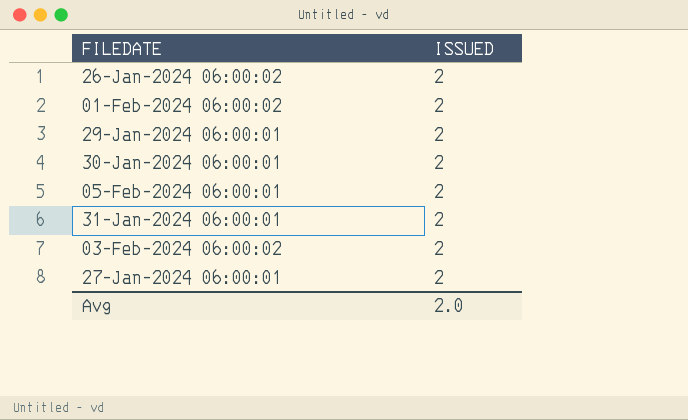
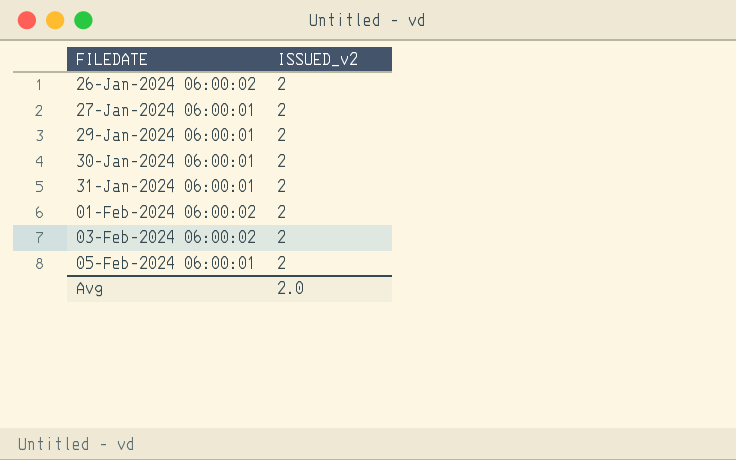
row order: none -> FILEDATE ascending
column name: ISSUED -> ISSUED_v2

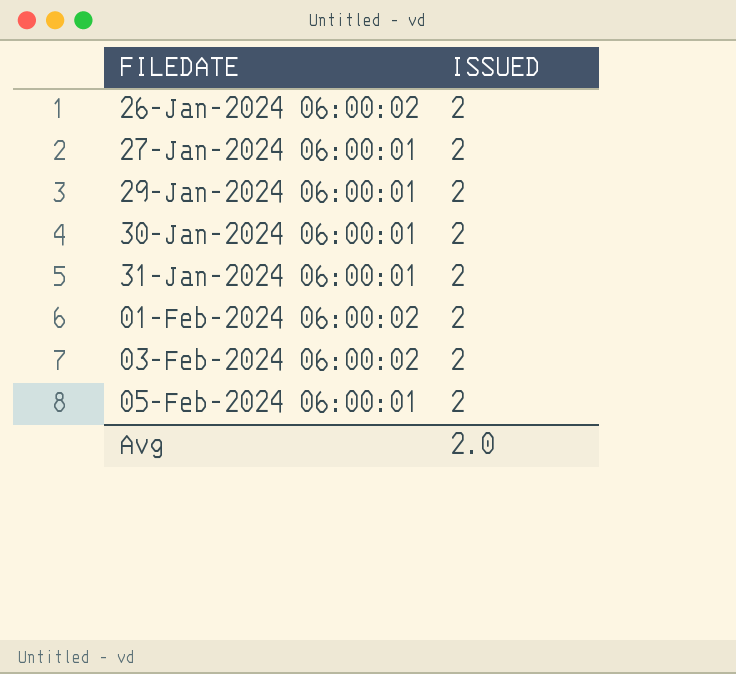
column name: ISSUED_v2 -> ISSUED

